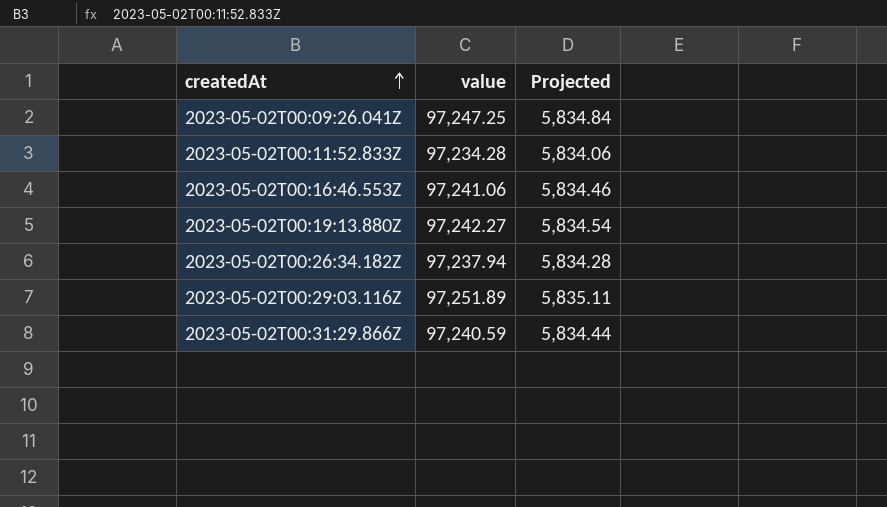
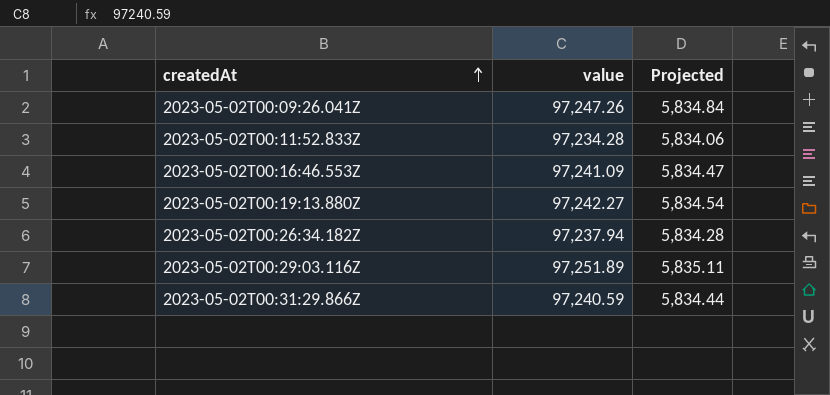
2023-05-02T00:09:26.041Z | value: 97,247.25 -> 97,247.26
2023-05-02T00:16:46.553Z | value: 97,241.06 -> 97,241.09
2023-05-02T00:16:46.553Z | Projected: 5,834.46 -> 5,834.47

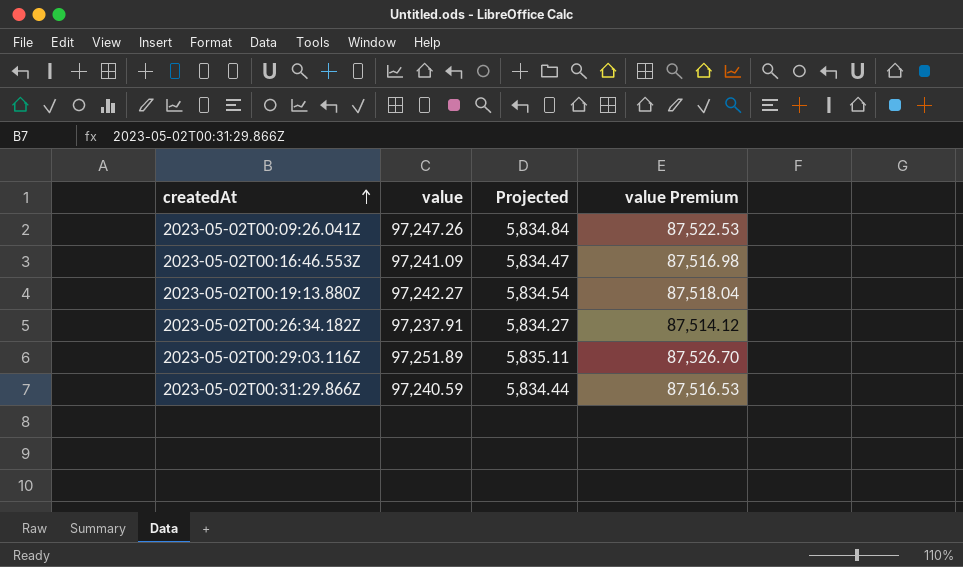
column value Premium | formula: none -> [value] * 0.9
row 2023-05-02T00:11:52.833Z: 97,234.28 | 5,834.06 -> none
2023-05-02T00:26:34.182Z | value: 97,237.94 -> 97,237.91
2023-05-02T00:26:34.182Z | Projected: 5,834.28 -> 5,834.27

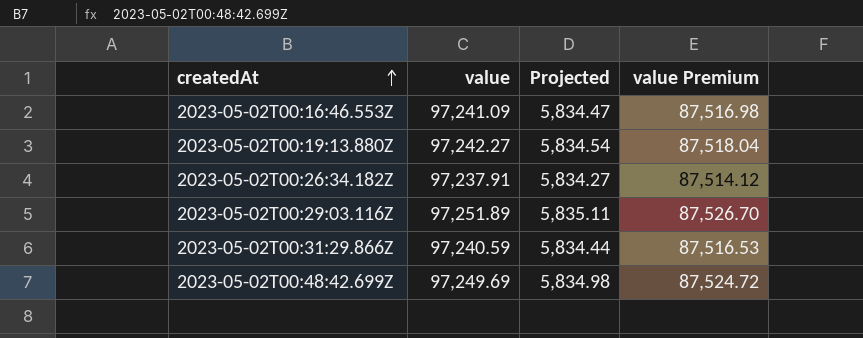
row 2023-05-02T00:09:26.041Z: 97,247.26 | 5,834.84 | 87,522.53 -> none
row 2023-05-02T00:48:42.699Z: none -> 97,249.69 | 5,834.98 | 87,524.72

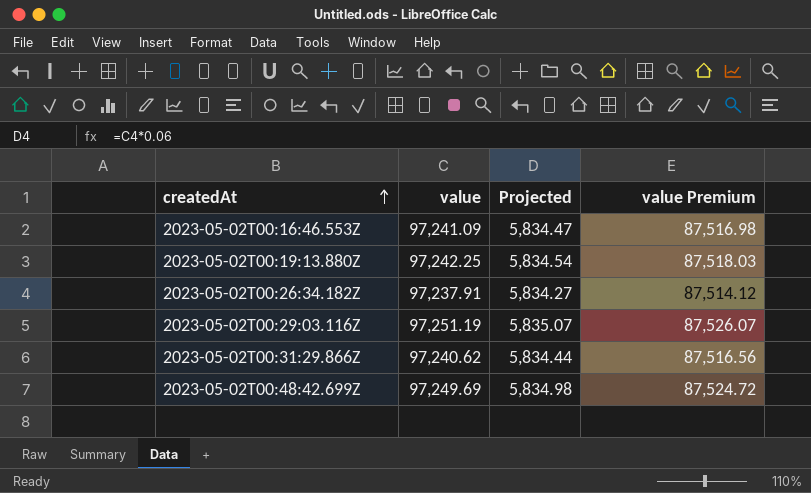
2023-05-02T00:19:13.880Z | value: 97,242.27 -> 97,242.25
2023-05-02T00:19:13.880Z | value Premium: 87,518.04 -> 87,518.03
2023-05-02T00:29:03.116Z | value: 97,251.89 -> 97,251.19
2023-05-02T00:29:03.116Z | Projected: 5,835.11 -> 5,835.07
2023-05-02T00:29:03.116Z | value Premium: 87,526.70 -> 87,526.07
2023-05-02T00:31:29.866Z | value: 97,240.59 -> 97,240.62
2023-05-02T00:31:29.866Z | value Premium: 87,516.53 -> 87,516.56

